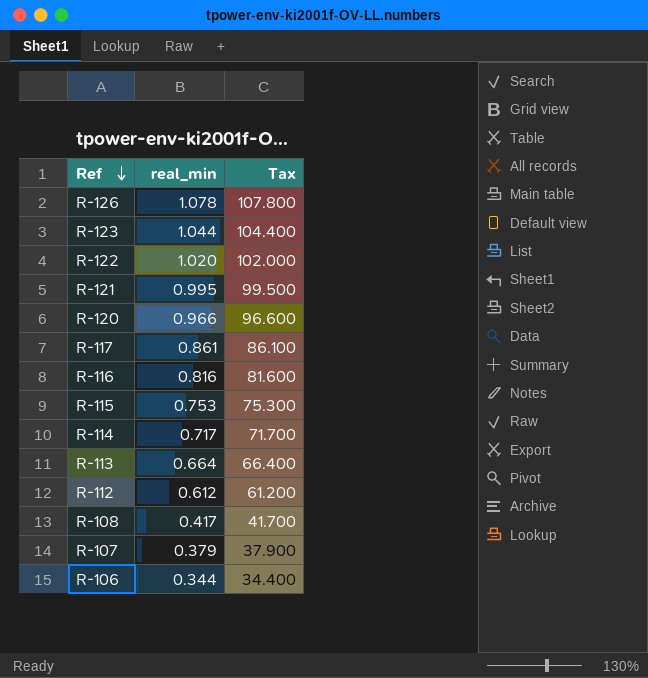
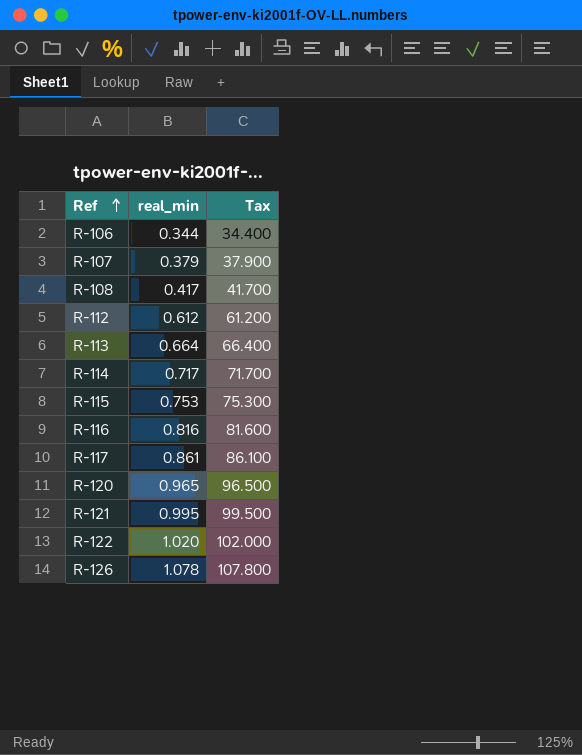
row order: Ref descending -> Ref ascending
row R-123: 1.044 | 104.400 -> none
R-120 | real_min: 0.966 -> 0.965
R-120 | Tax: 96.600 -> 96.500

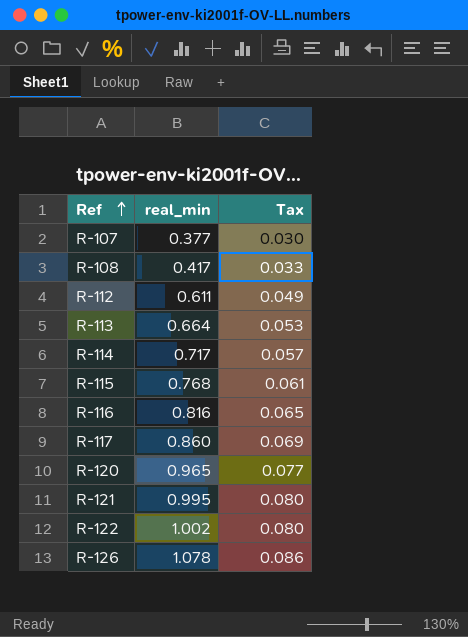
column Tax | formula: [real_min] * 100 -> [real_min] * 0.08
row R-106: 0.344 | 34.400 -> none
R-107 | real_min: 0.379 -> 0.377
R-112 | real_min: 0.612 -> 0.611
R-115 | real_min: 0.753 -> 0.768
R-117 | real_min: 0.861 -> 0.860
R-122 | real_min: 1.020 -> 1.002

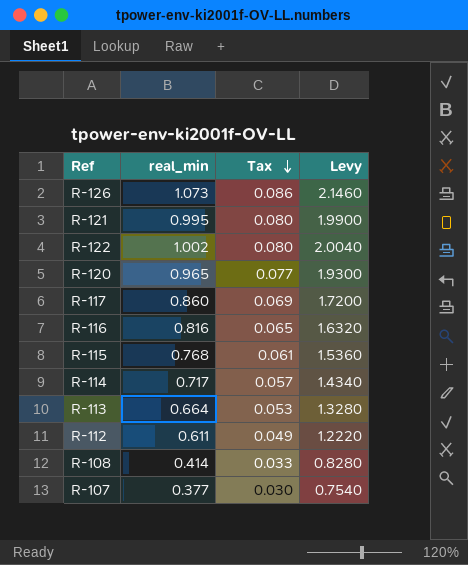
row order: Ref ascending -> Tax descending
column Levy | formula: none -> [real_min] * 2
R-126 | real_min: 1.078 -> 1.073
R-108 | real_min: 0.417 -> 0.414

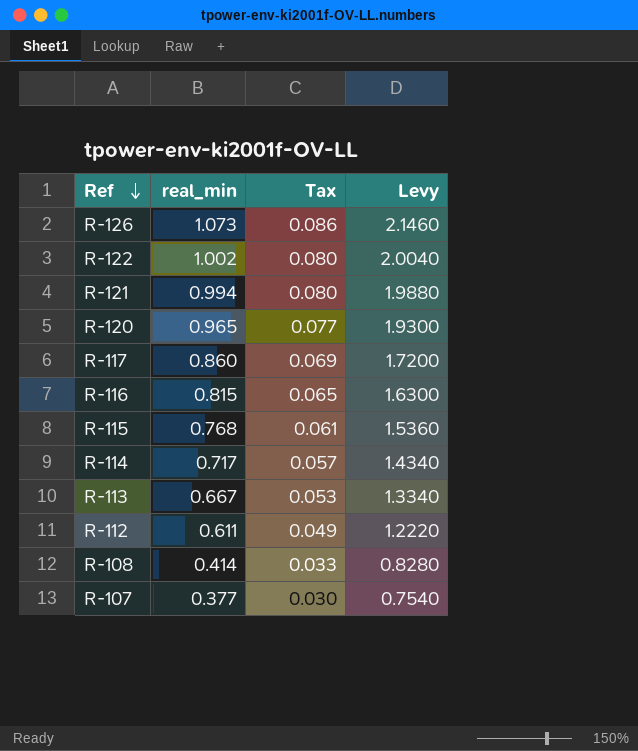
row order: Tax descending -> Ref descending
R-121 | real_min: 0.995 -> 0.994
R-121 | Levy: 1.9900 -> 1.9880
R-116 | real_min: 0.816 -> 0.815
R-116 | Levy: 1.6320 -> 1.6300
R-113 | real_min: 0.664 -> 0.667
R-113 | Levy: 1.3280 -> 1.3340

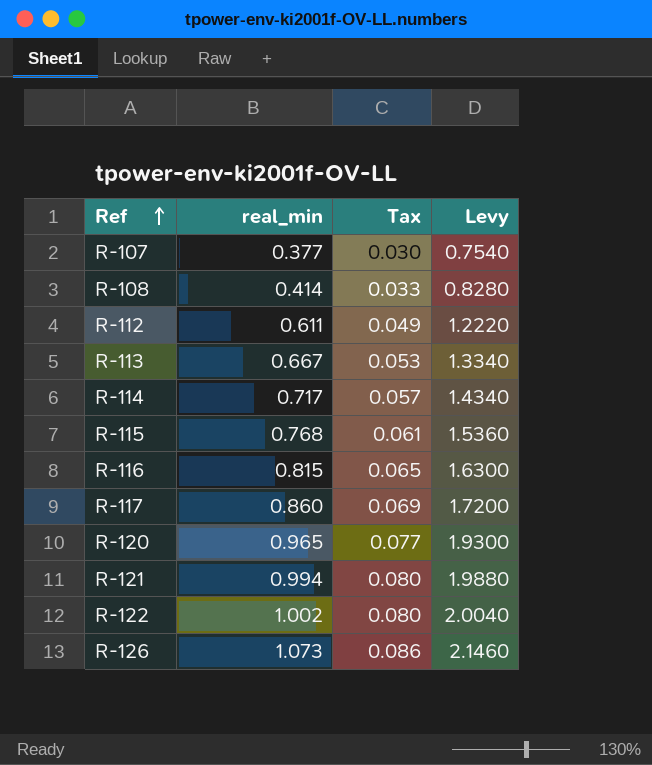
row order: Ref descending -> Ref ascending

